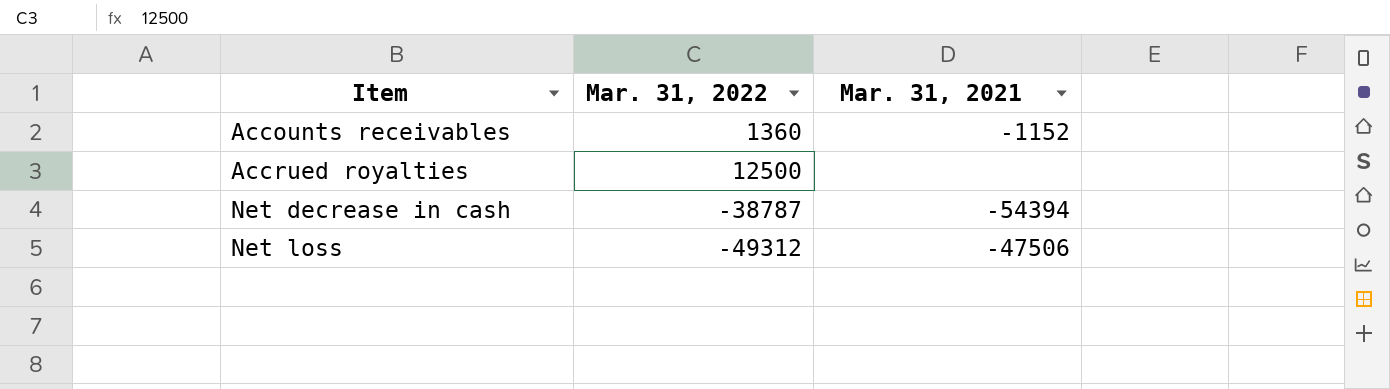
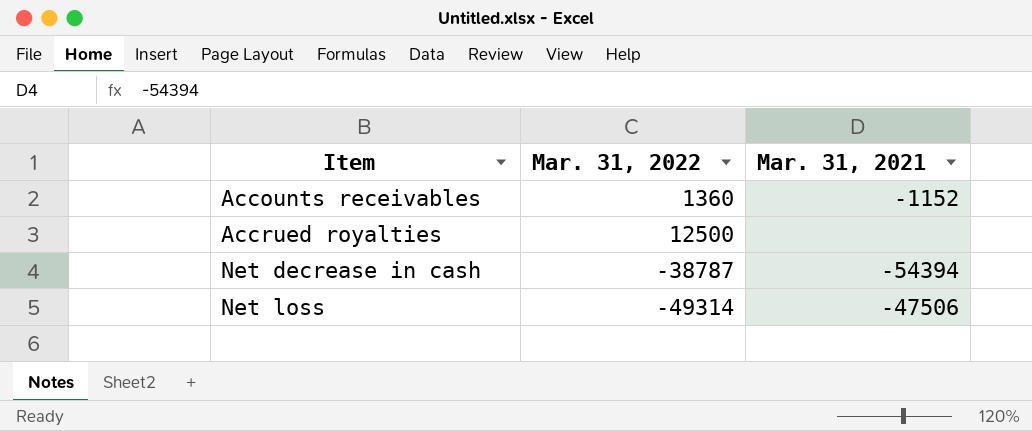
Net loss | Mar. 31, 2022: -49312 -> -49314

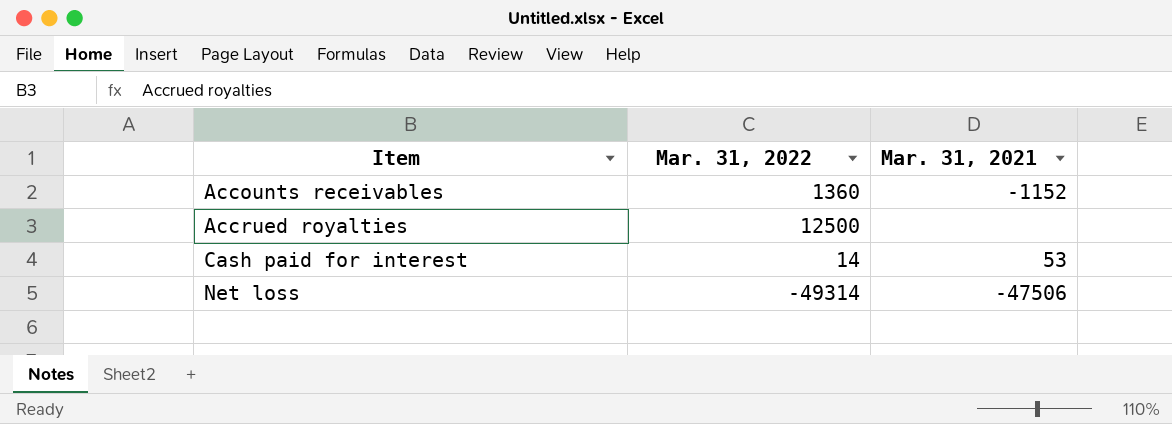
row Net decrease in cash: -38787 | -54394 -> none
row Cash paid for interest: none -> 14 | 53

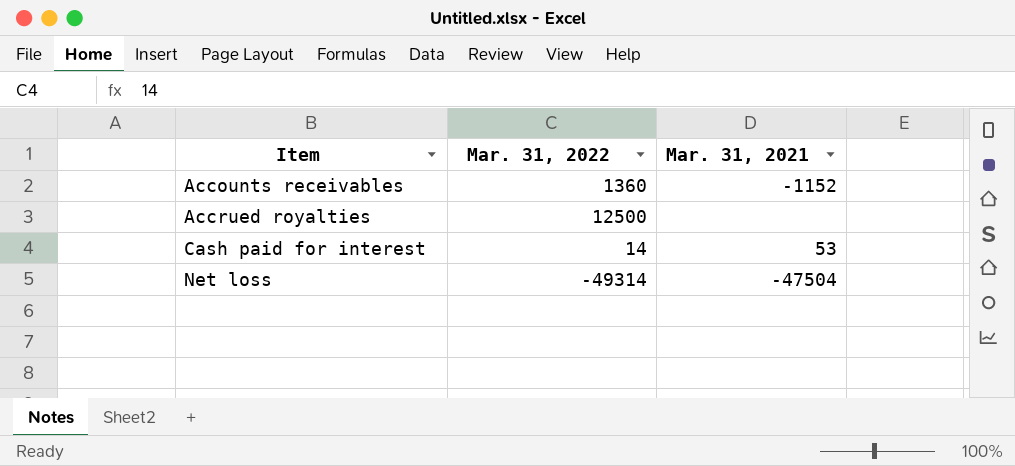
Net loss | Mar. 31, 2021: -47506 -> -47504

